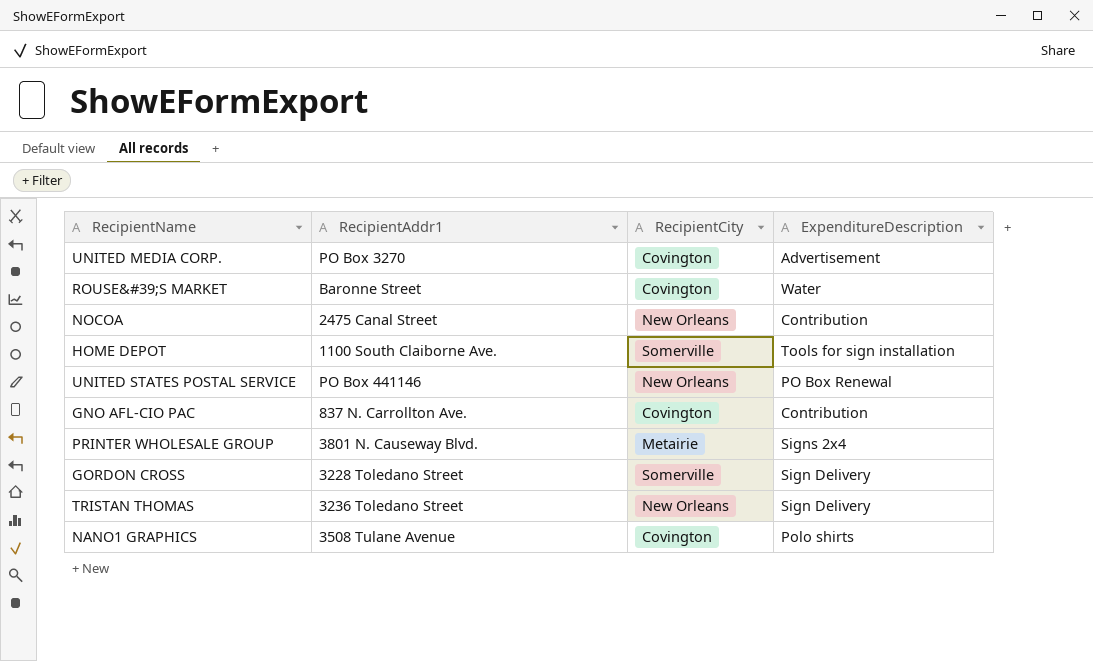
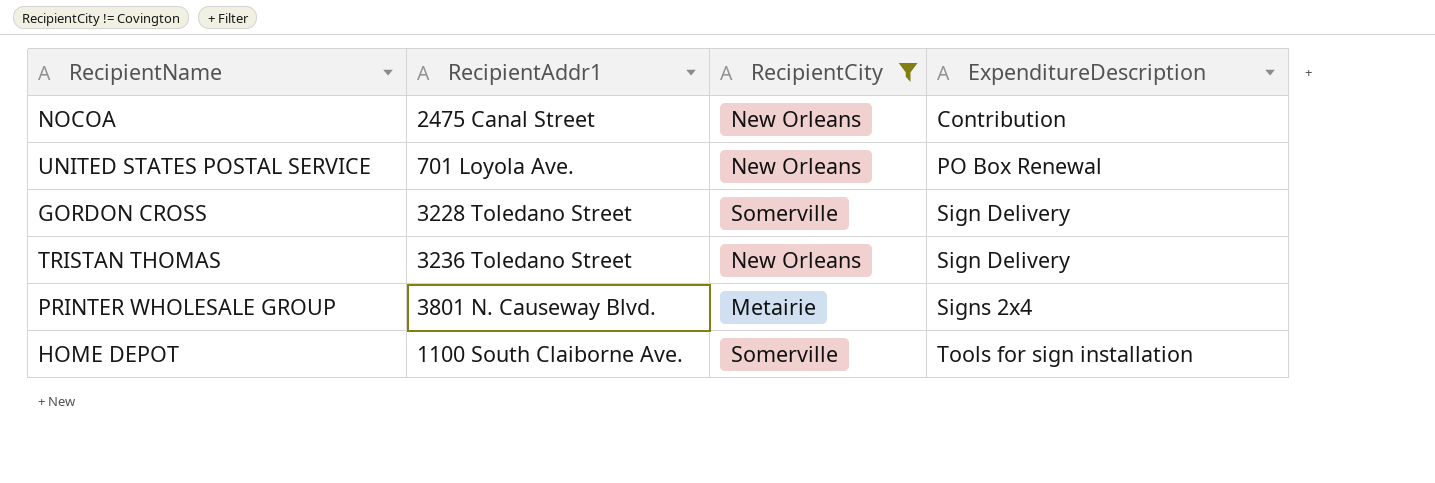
filter: none -> RecipientCity != Covington
row order: none -> ExpenditureDescription ascending
UNITED STATES POSTAL SERVICE | RecipientAddr1: PO Box 441146 -> 701 Loyola Ave.

